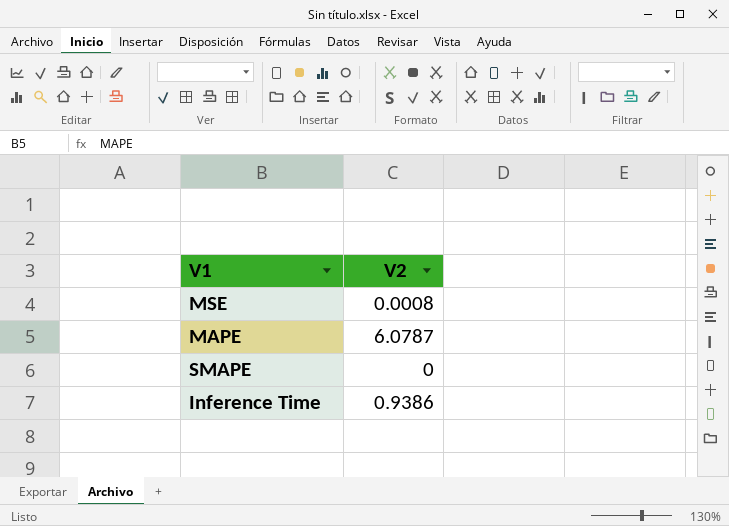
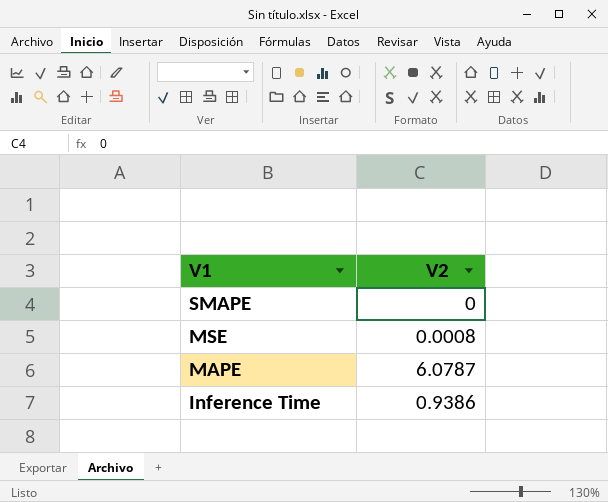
row order: none -> V1 descending

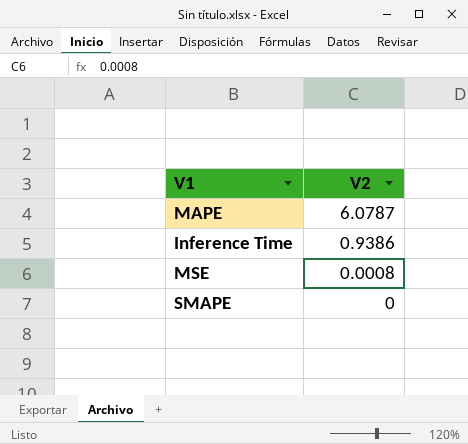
row order: V1 descending -> V2 descending

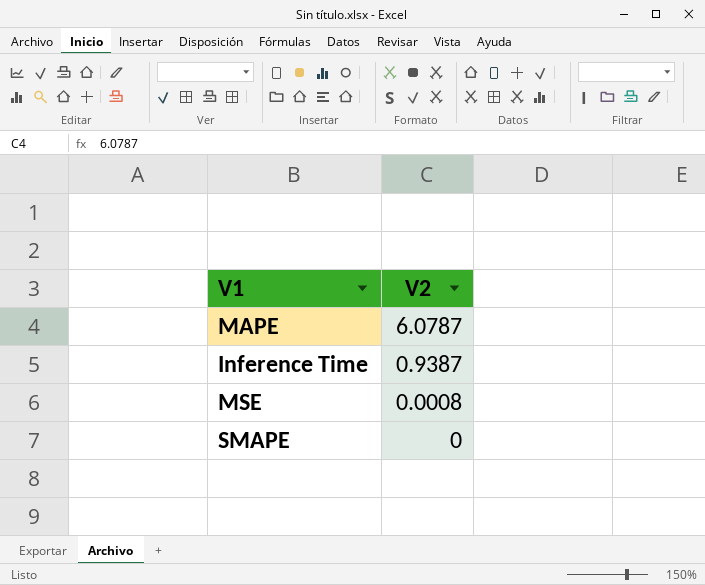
Inference Time | V2: 0.9386 -> 0.9387

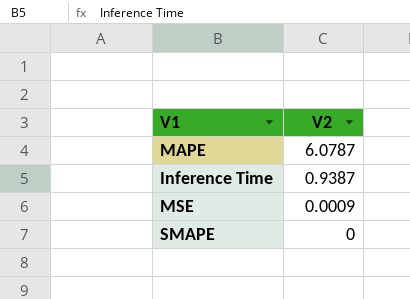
MSE | V2: 0.0008 -> 0.0009

